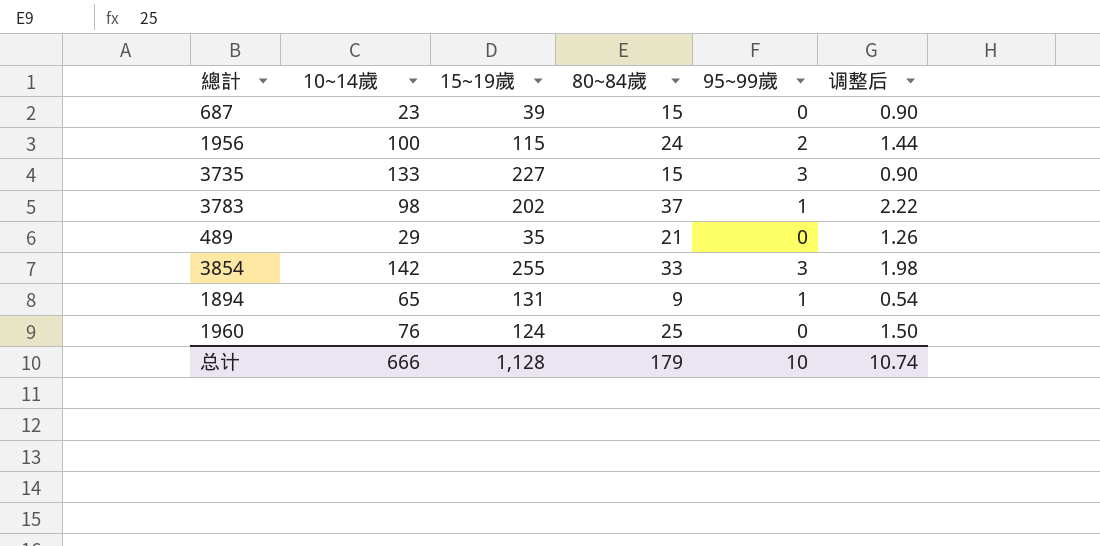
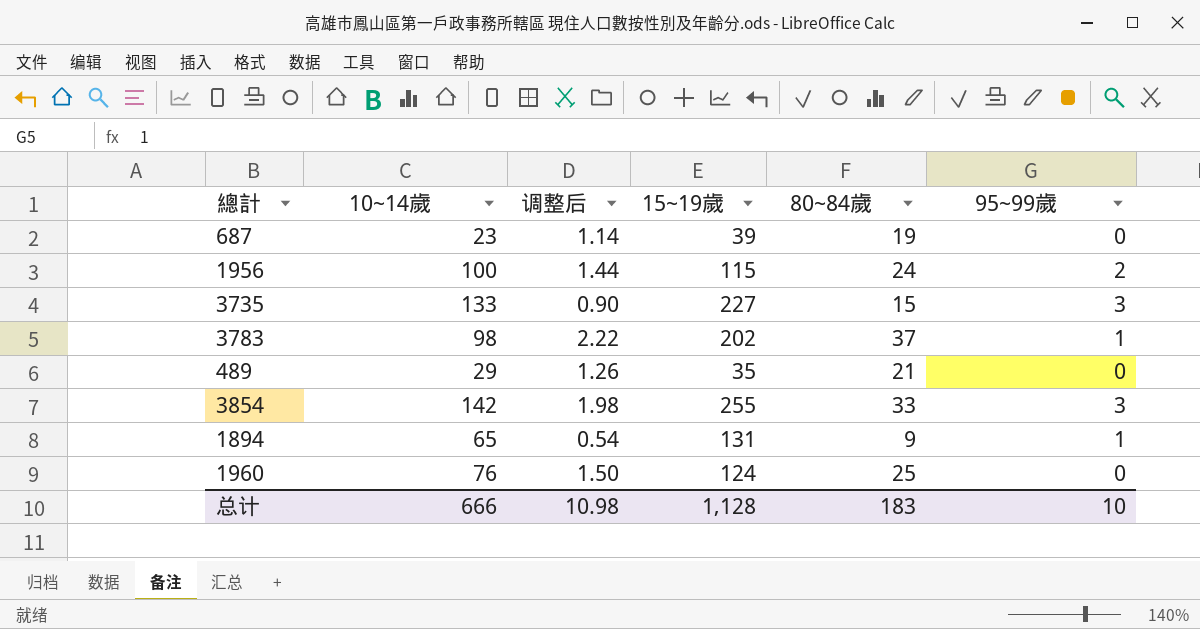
column 调整后 | position: 6 -> 3
687 | 调整后: 0.90 -> 1.14
687 | 80~84歲: 15 -> 19
总计 | 调整后: 10.74 -> 10.98
总计 | 80~84歲: 179 -> 183

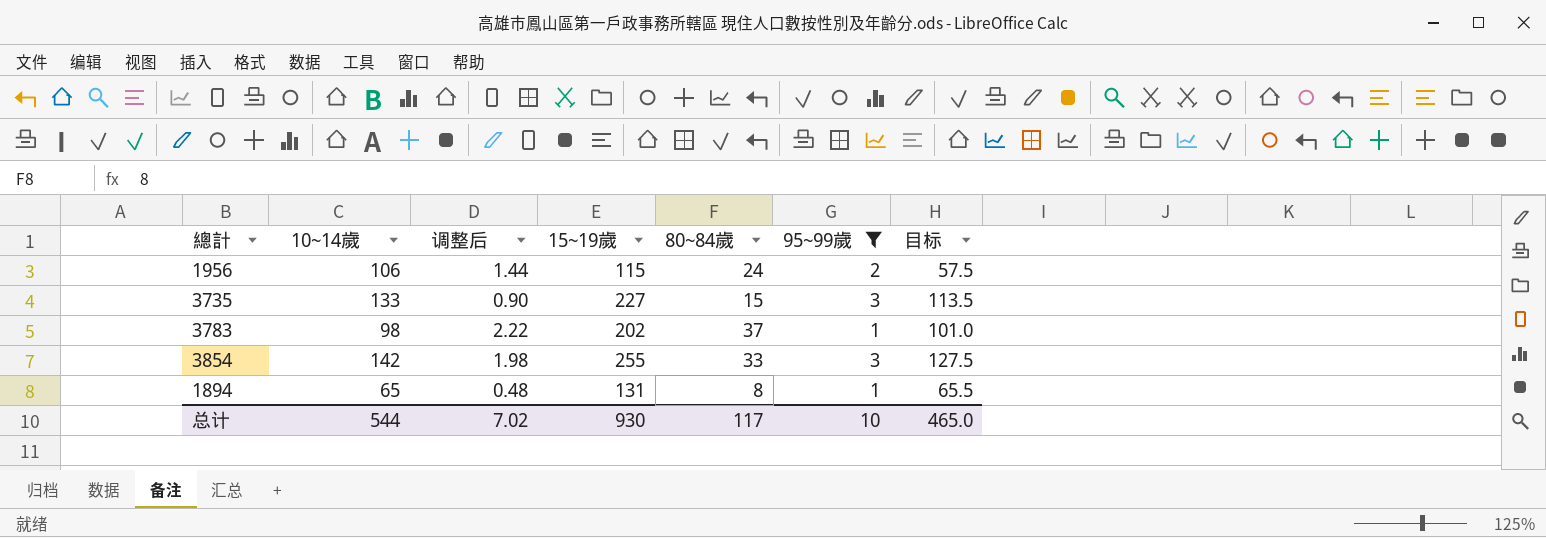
filter: none -> 95~99歲 != 0
column 目标 | formula: none -> [15~19歲] * 0.5
1956 | 10~14歲: 100 -> 106
1894 | 调整后: 0.54 -> 0.48
1894 | 80~84歲: 9 -> 8
总计 | 10~14歲: 666 -> 544
总计 | 调整后: 10.98 -> 7.02
总计 | 15~19歲: 1,128 -> 930
总计 | 80~84歲: 183 -> 117

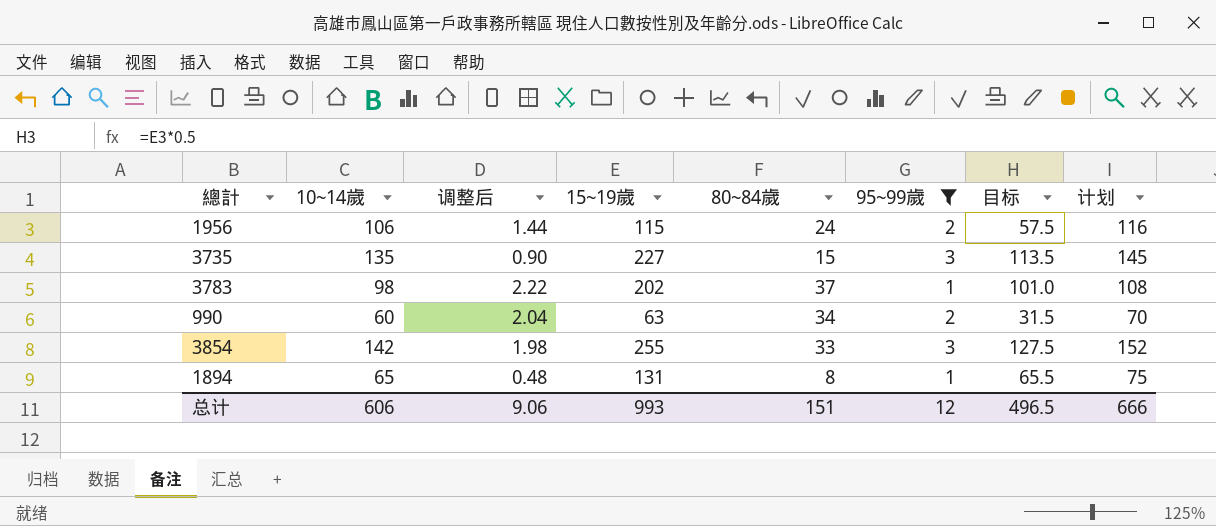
column 计划 | formula: none -> [10~14歲] + 10
3735 | 10~14歲: 133 -> 135
row 990: none -> 60 | 2.04 | 63 | 34 | 2 | 31.5 | 70
总计 | 10~14歲: 544 -> 606
总计 | 调整后: 7.02 -> 9.06
总计 | 15~19歲: 930 -> 993
总计 | 80~84歲: 117 -> 151
总计 | 95~99歲: 10 -> 12
总计 | 目标: 465.0 -> 496.5

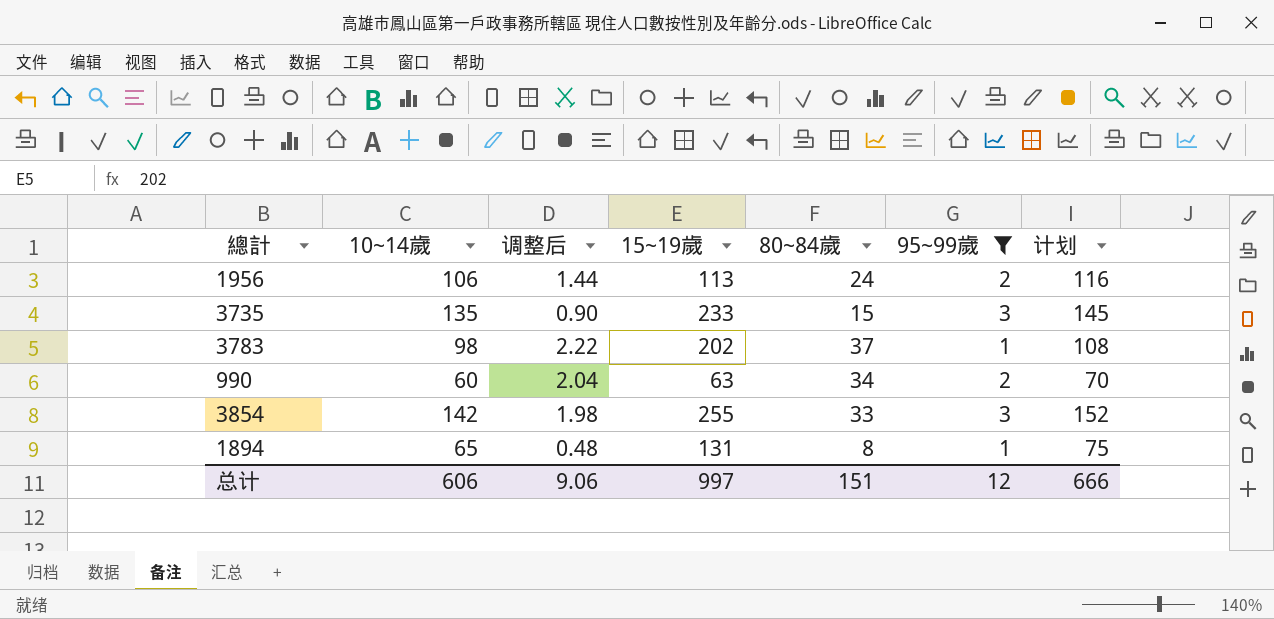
column 目标 | formula: [15~19歲] * 0.5 -> none
1956 | 15~19歲: 115 -> 113
3735 | 15~19歲: 227 -> 233
总计 | 15~19歲: 993 -> 997

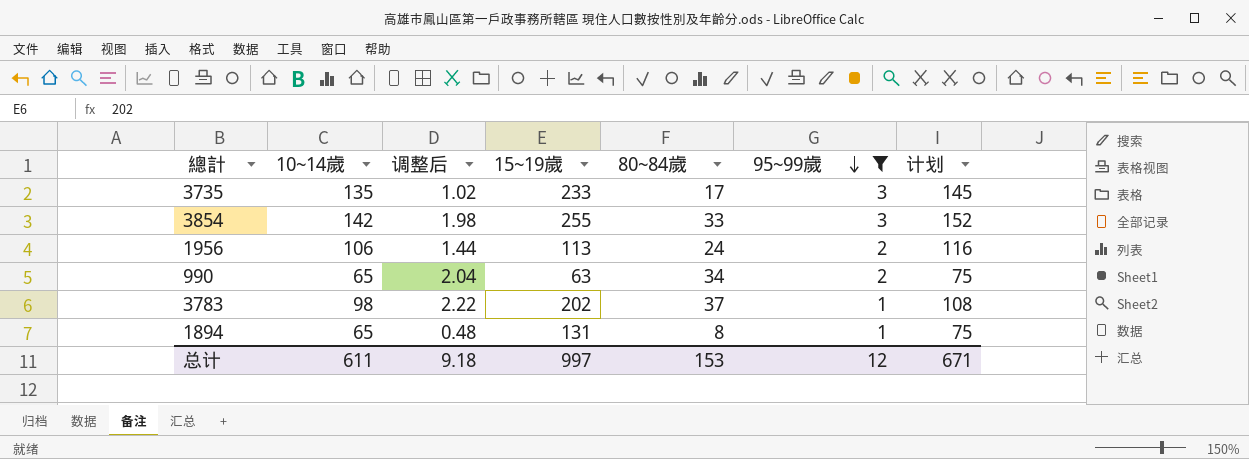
row order: none -> 95~99歲 descending
3735 | 调整后: 0.90 -> 1.02
3735 | 80~84歲: 15 -> 17
990 | 10~14歲: 60 -> 65
990 | 计划: 70 -> 75
总计 | 10~14歲: 606 -> 611
总计 | 调整后: 9.06 -> 9.18
总计 | 80~84歲: 151 -> 153
总计 | 计划: 666 -> 671

